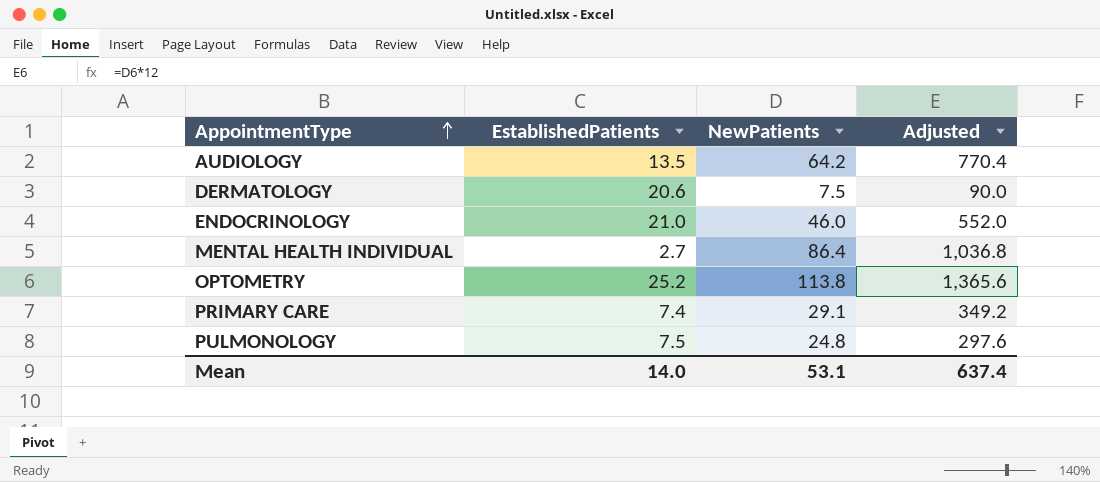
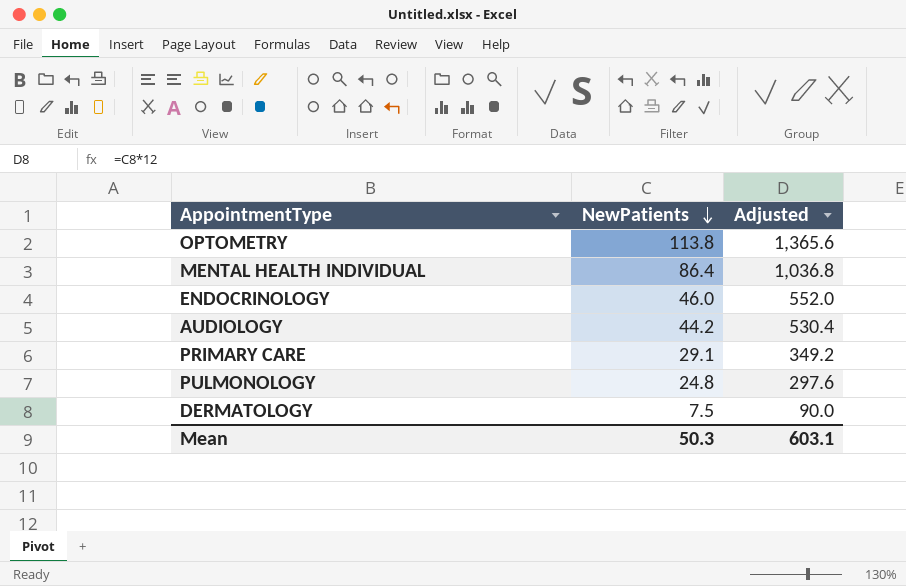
row order: AppointmentType ascending -> NewPatients descending
column EstablishedPatients | position: 2 -> none
AUDIOLOGY | NewPatients: 64.2 -> 44.2
AUDIOLOGY | Adjusted: 770.4 -> 530.4
Mean | NewPatients: 53.1 -> 50.3
Mean | Adjusted: 637.4 -> 603.1

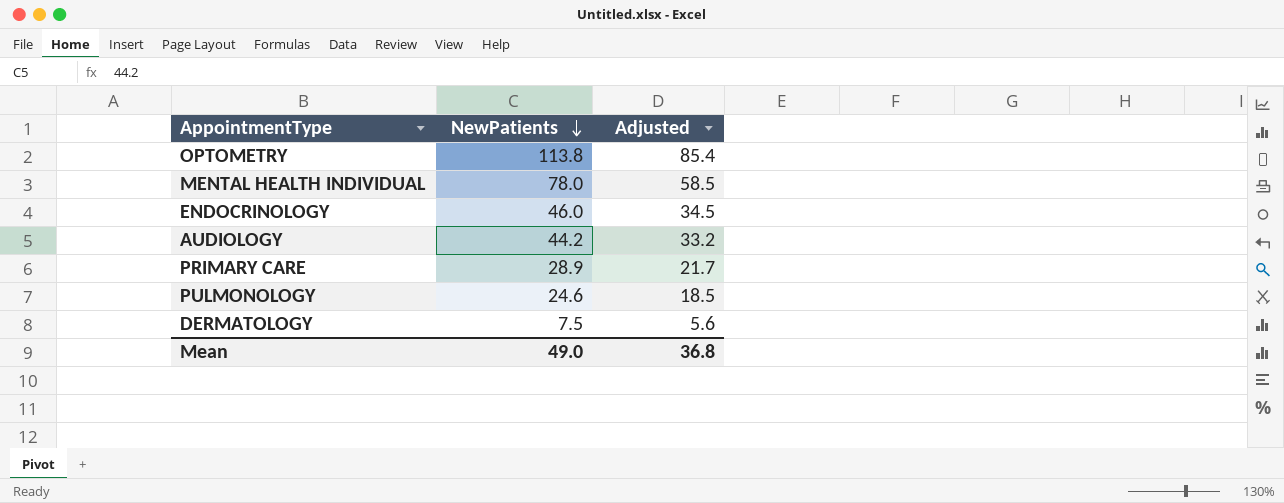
column Adjusted | formula: [NewPatients] * 12 -> [NewPatients] * 0.75
MENTAL HEALTH INDIVIDUAL | NewPatients: 86.4 -> 78.0
PRIMARY CARE | NewPatients: 29.1 -> 28.9
PULMONOLOGY | NewPatients: 24.8 -> 24.6
Mean | NewPatients: 50.3 -> 49.0
Mean | Adjusted: 603.1 -> 36.8

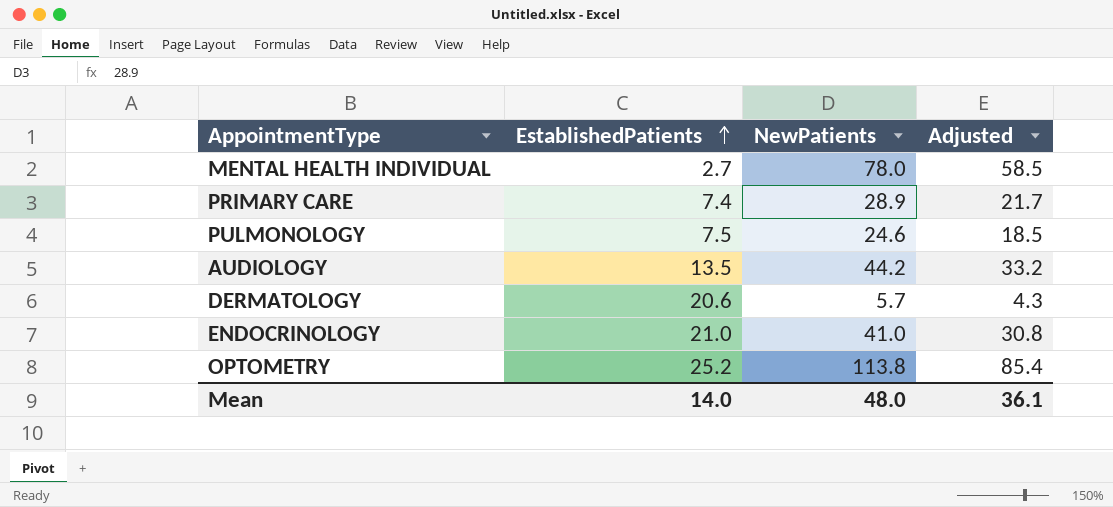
row order: NewPatients descending -> EstablishedPatients ascending
column EstablishedPatients | position: none -> 2
DERMATOLOGY | NewPatients: 7.5 -> 5.7
DERMATOLOGY | Adjusted: 5.6 -> 4.3
ENDOCRINOLOGY | NewPatients: 46.0 -> 41.0
ENDOCRINOLOGY | Adjusted: 34.5 -> 30.8
Mean | NewPatients: 49.0 -> 48.0
Mean | Adjusted: 36.8 -> 36.1

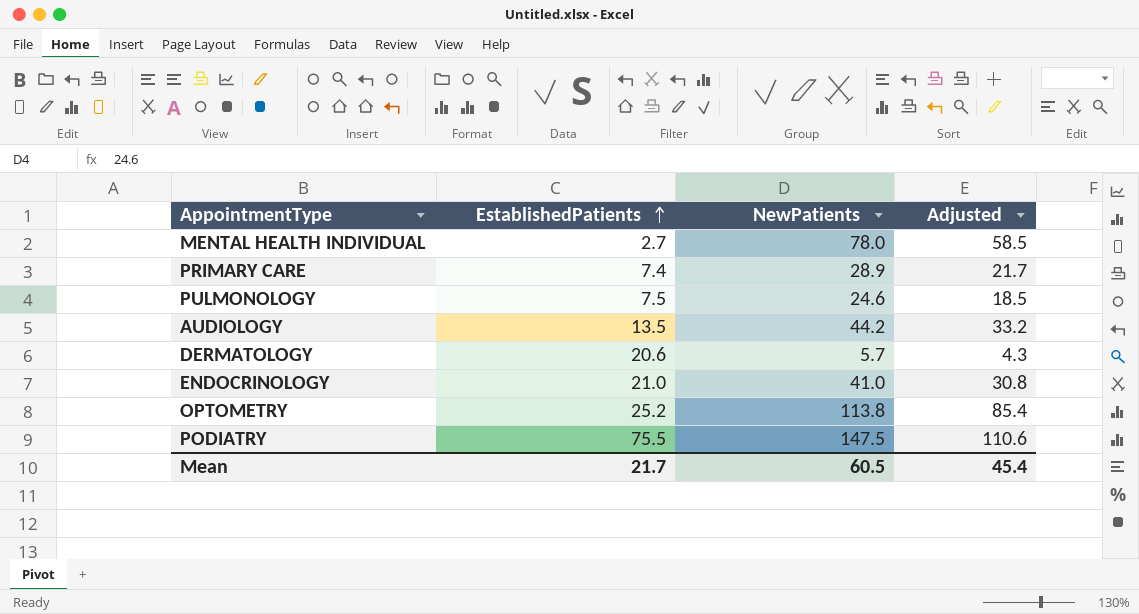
row PODIATRY: none -> 75.5 | 147.5 | 110.6
Mean | EstablishedPatients: 14.0 -> 21.7
Mean | NewPatients: 48.0 -> 60.5
Mean | Adjusted: 36.1 -> 45.4

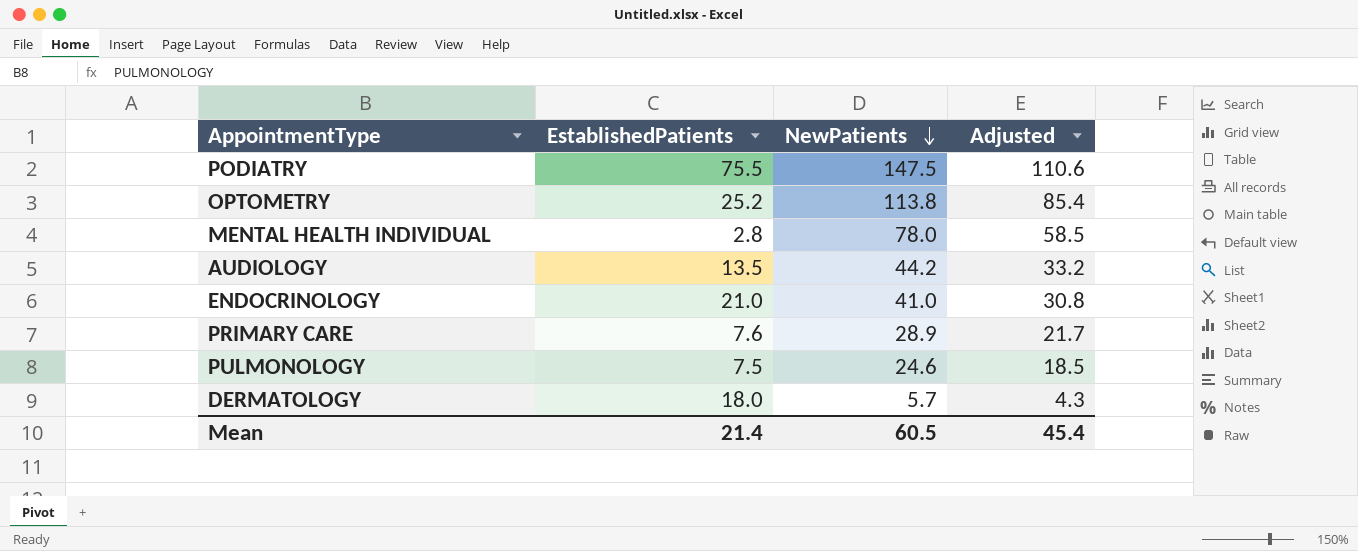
row order: EstablishedPatients ascending -> NewPatients descending
MENTAL HEALTH INDIVIDUAL | EstablishedPatients: 2.7 -> 2.8
PRIMARY CARE | EstablishedPatients: 7.4 -> 7.6
DERMATOLOGY | EstablishedPatients: 20.6 -> 18.0
Mean | EstablishedPatients: 21.7 -> 21.4

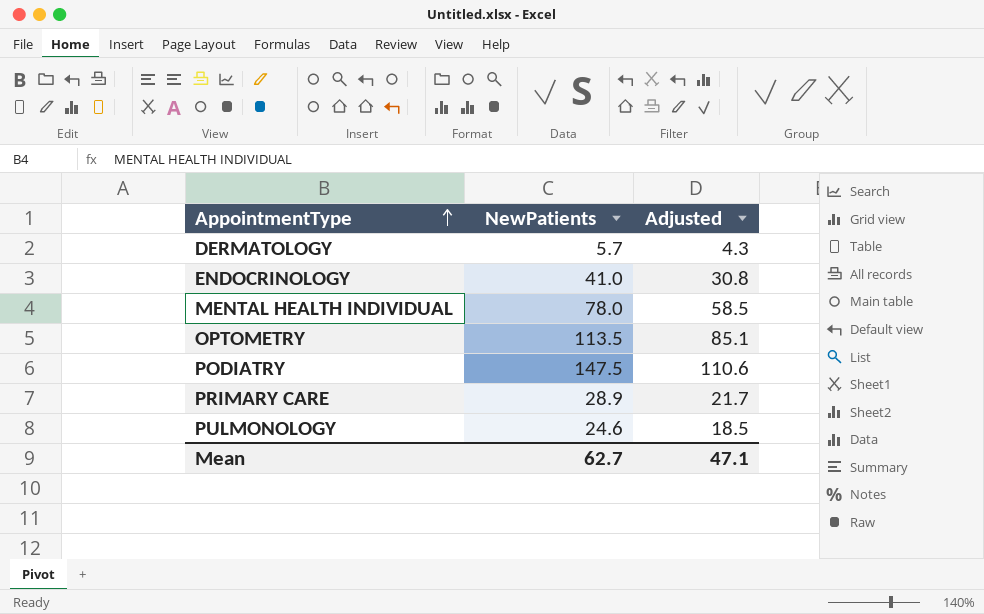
row order: NewPatients descending -> AppointmentType ascending
column EstablishedPatients | position: 2 -> none
row AUDIOLOGY: 13.5 | 44.2 | 33.2 -> none
OPTOMETRY | NewPatients: 113.8 -> 113.5
OPTOMETRY | Adjusted: 85.4 -> 85.1
Mean | NewPatients: 60.5 -> 62.7
Mean | Adjusted: 45.4 -> 47.1

